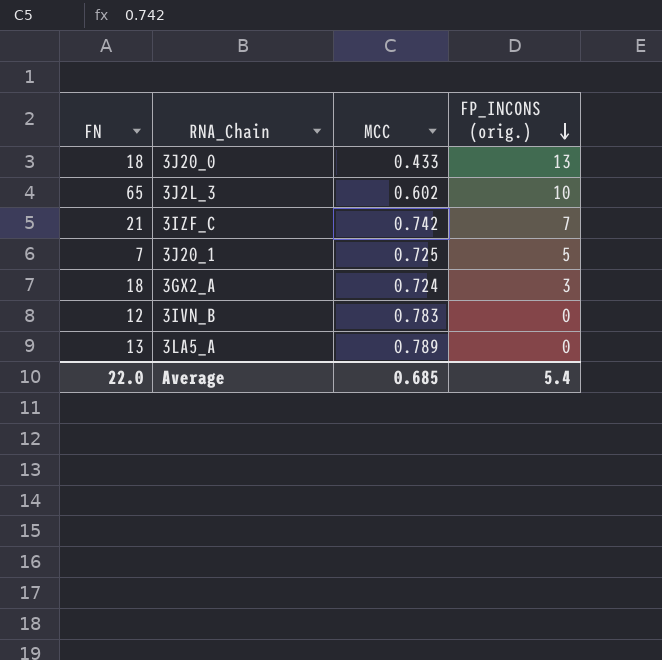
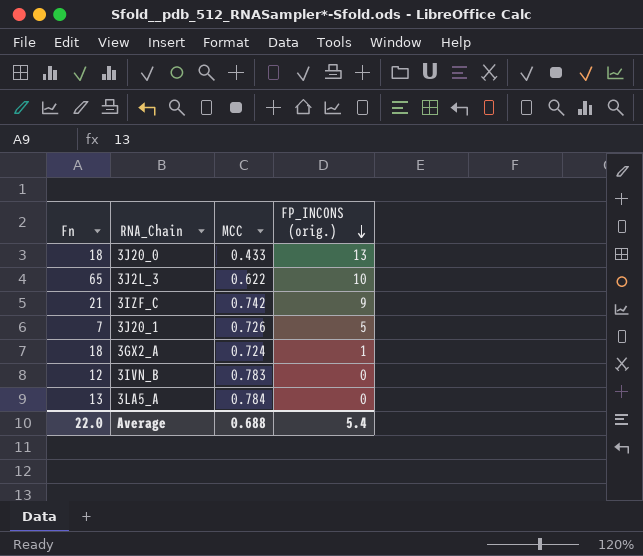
column name: FN -> Fn
3J2L_3 | MCC: 0.602 -> 0.622
3IZF_C | FP_INCONS (orig.): 7 -> 9
3J20_1 | MCC: 0.725 -> 0.726
3GX2_A | FP_INCONS (orig.): 3 -> 1
3LA5_A | MCC: 0.789 -> 0.784
Average | MCC: 0.685 -> 0.688

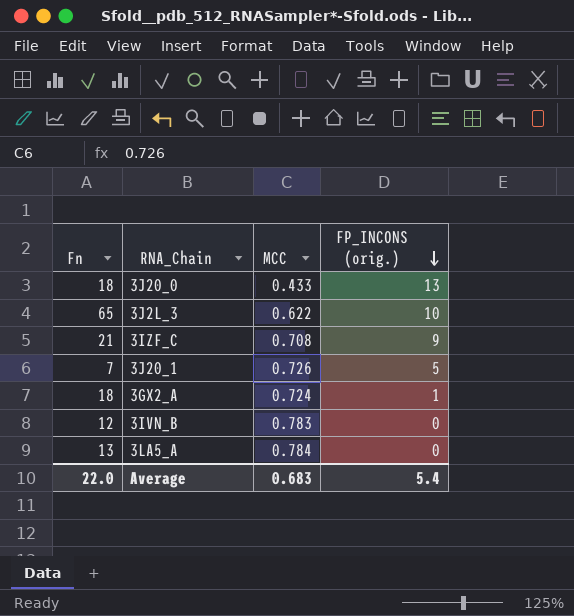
3IZF_C | MCC: 0.742 -> 0.708
Average | MCC: 0.688 -> 0.683

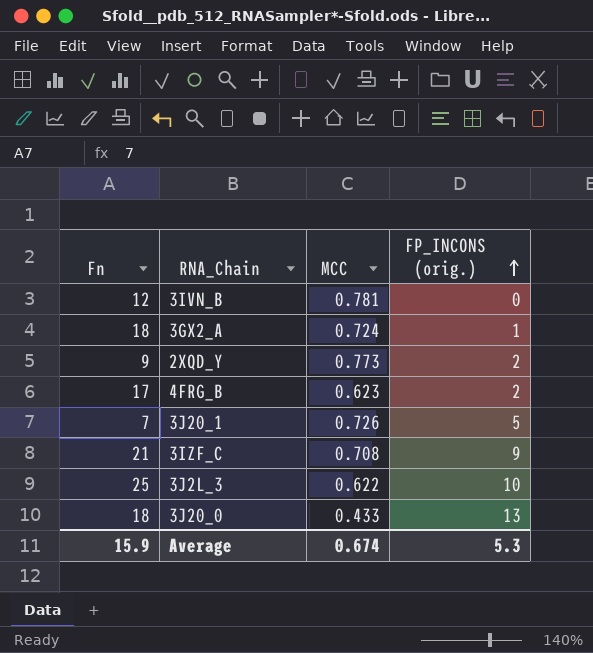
row order: FP_INCONS (orig.) descending -> FP_INCONS (orig.) ascending
row 3LA5_A: 13 | 0.784 | 0 -> none
3IVN_B | MCC: 0.783 -> 0.781
row 2XQD_Y: none -> 9 | 0.773 | 2
row 4FRG_B: none -> 17 | 0.623 | 2
3J2L_3 | Fn: 65 -> 25
Average | Fn: 22.0 -> 15.9
Average | MCC: 0.683 -> 0.674
Average | FP_INCONS (orig.): 5.4 -> 5.3

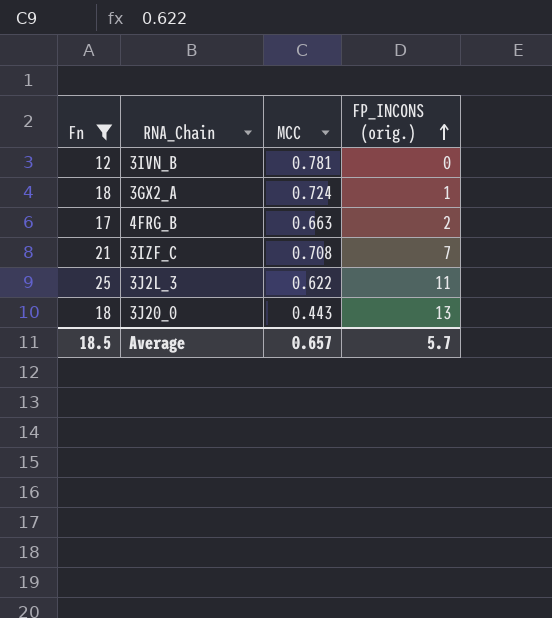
filter: none -> Fn >= 12
4FRG_B | MCC: 0.623 -> 0.663
3IZF_C | FP_INCONS (orig.): 9 -> 7
3J2L_3 | FP_INCONS (orig.): 10 -> 11
3J20_0 | MCC: 0.433 -> 0.443
Average | Fn: 15.9 -> 18.5
Average | MCC: 0.674 -> 0.657
Average | FP_INCONS (orig.): 5.3 -> 5.7

